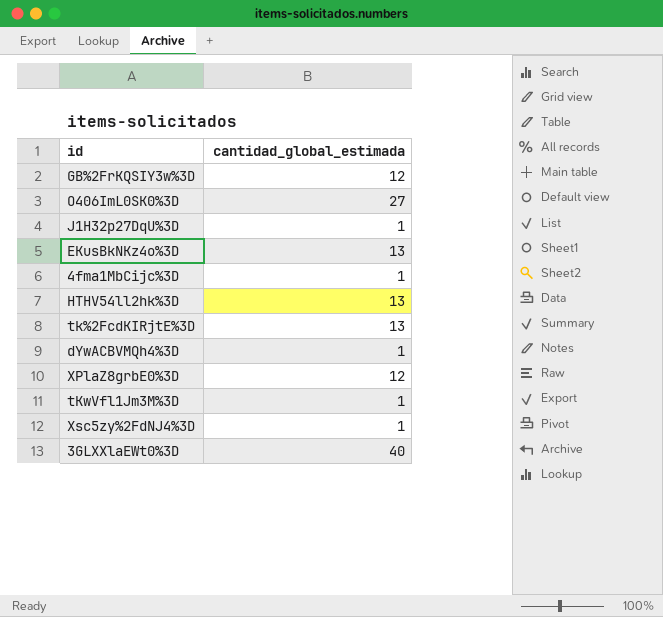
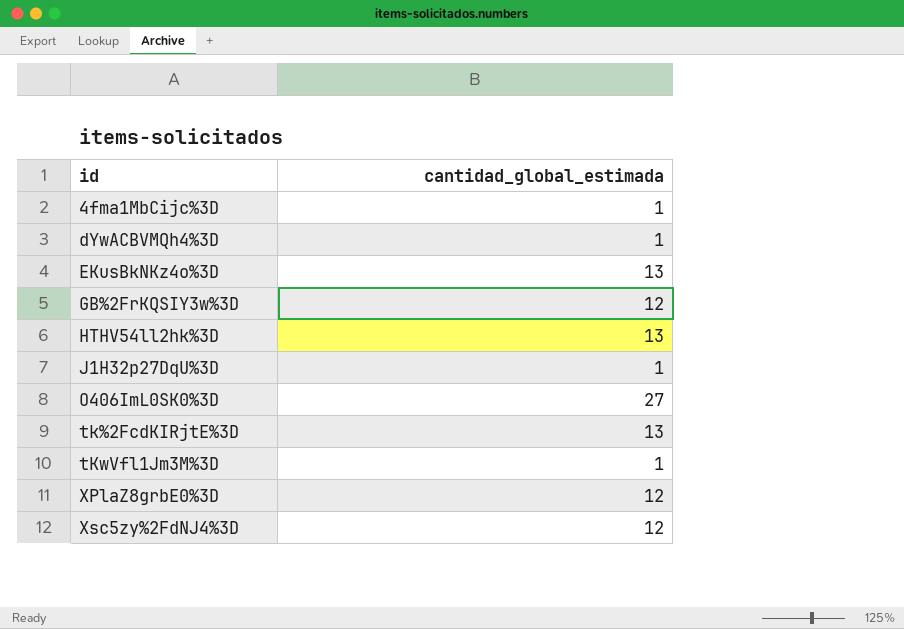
row order: none -> id ascending
row 3GLXXlaEWt0%3D: 40 -> none
Xsc5zy%2FdNJ4%3D | cantidad_global_estimada: 1 -> 12

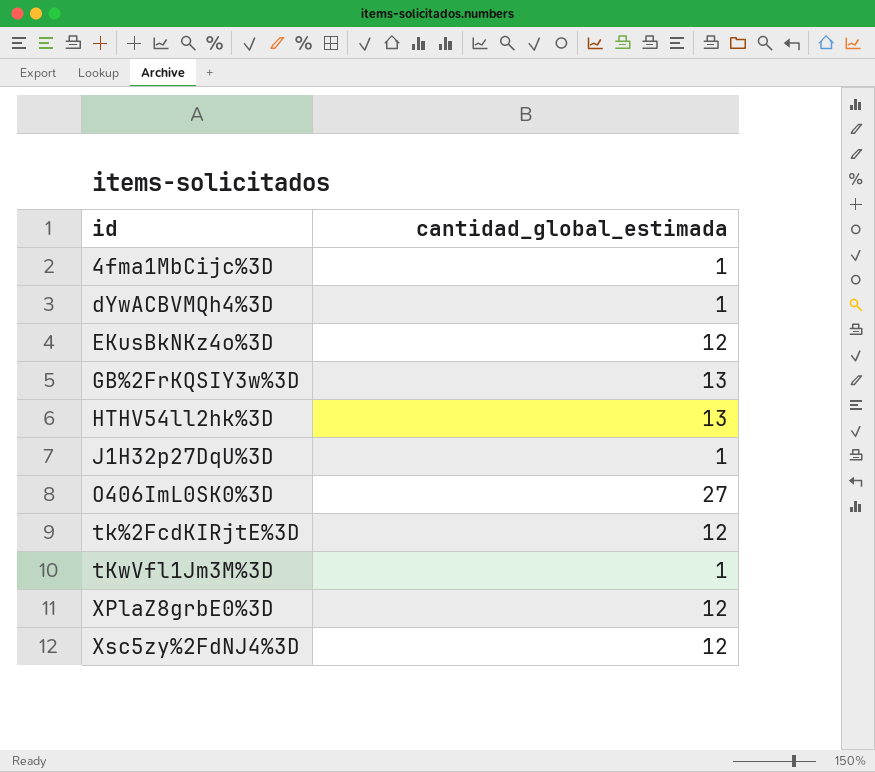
EKusBkNKz4o%3D | cantidad_global_estimada: 13 -> 12
GB%2FrKQSIY3w%3D | cantidad_global_estimada: 12 -> 13
tk%2FcdKIRjtE%3D | cantidad_global_estimada: 13 -> 12

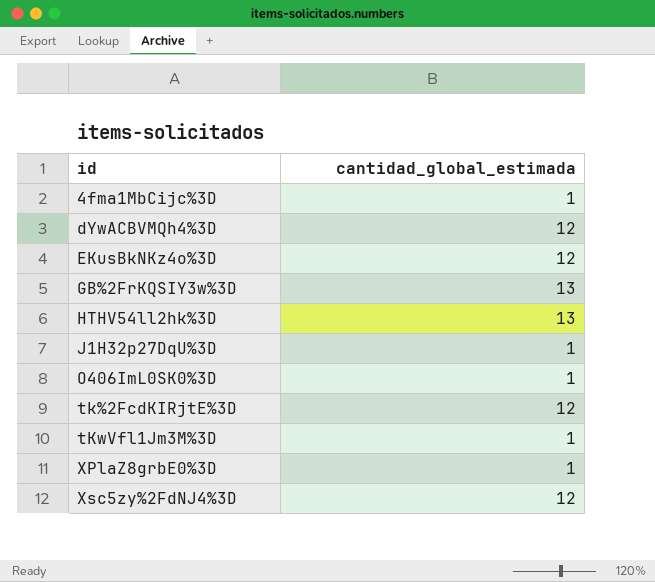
dYwACBVMQh4%3D | cantidad_global_estimada: 1 -> 12
O406ImL0SK0%3D | cantidad_global_estimada: 27 -> 1
XPlaZ8grbE0%3D | cantidad_global_estimada: 12 -> 1

